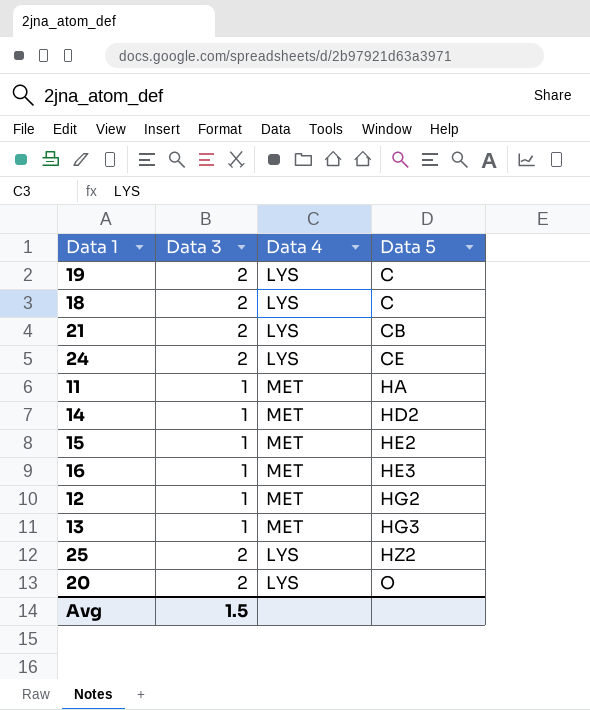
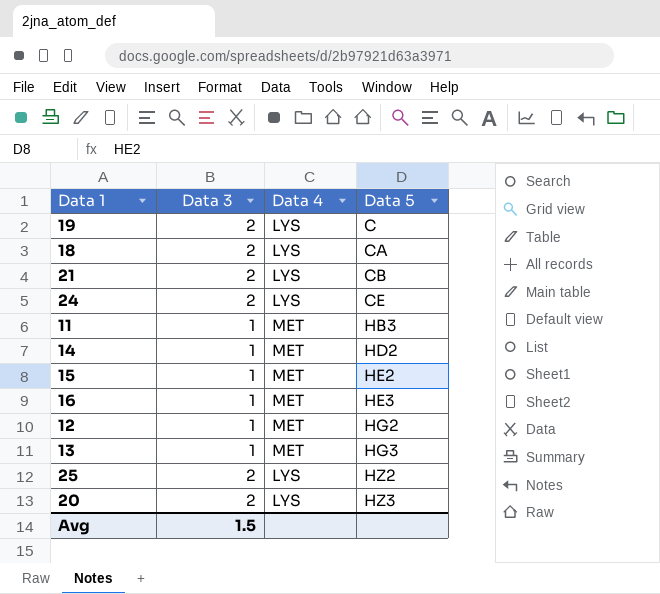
18 | Data 5: C -> CA
11 | Data 5: HA -> HB3
20 | Data 5: O -> HZ3

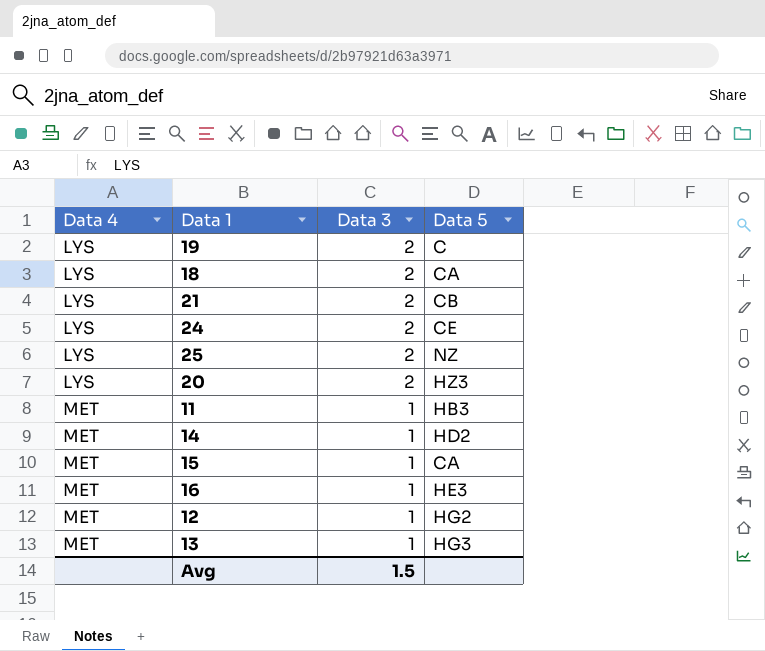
row order: Data 5 ascending -> Data 4 ascending
column Data 4 | position: 3 -> 1
25 | Data 5: HZ2 -> NZ
15 | Data 5: HE2 -> CA

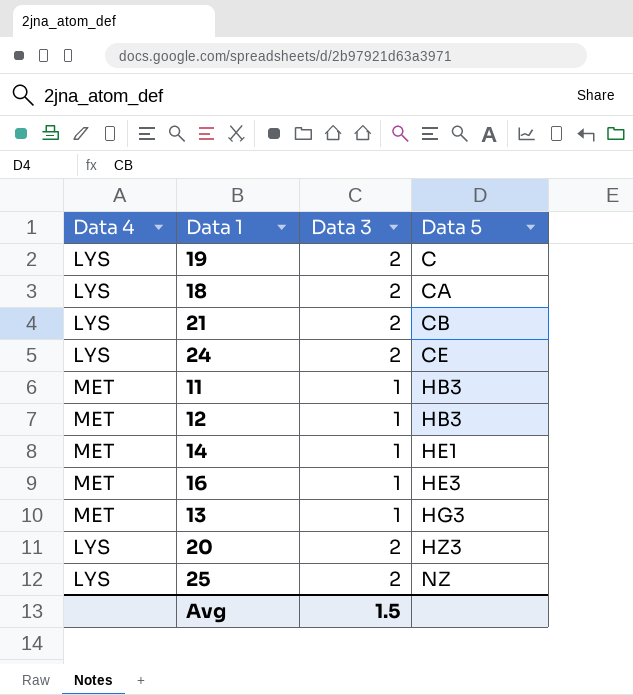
row order: Data 4 ascending -> Data 5 ascending
row 15: MET | 1 | CA -> none
12 | Data 5: HG2 -> HB3
14 | Data 5: HD2 -> HE1

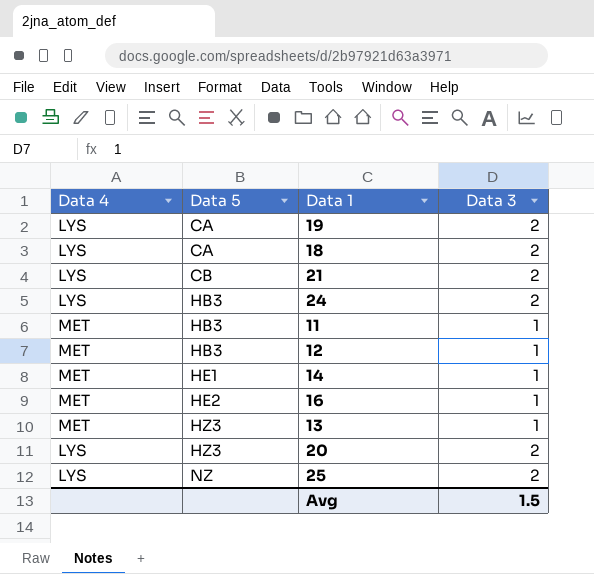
column Data 5 | position: 4 -> 2
19 | Data 5: C -> CA
24 | Data 5: CE -> HB3
16 | Data 5: HE3 -> HE2
13 | Data 5: HG3 -> HZ3

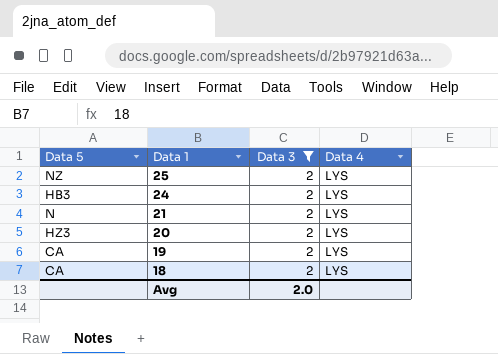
filter: none -> Data 3 = 2
row order: Data 5 ascending -> Data 1 descending
column Data 4 | position: 1 -> 4
21 | Data 5: CB -> N
Avg | Data 3: 1.5 -> 2.0

